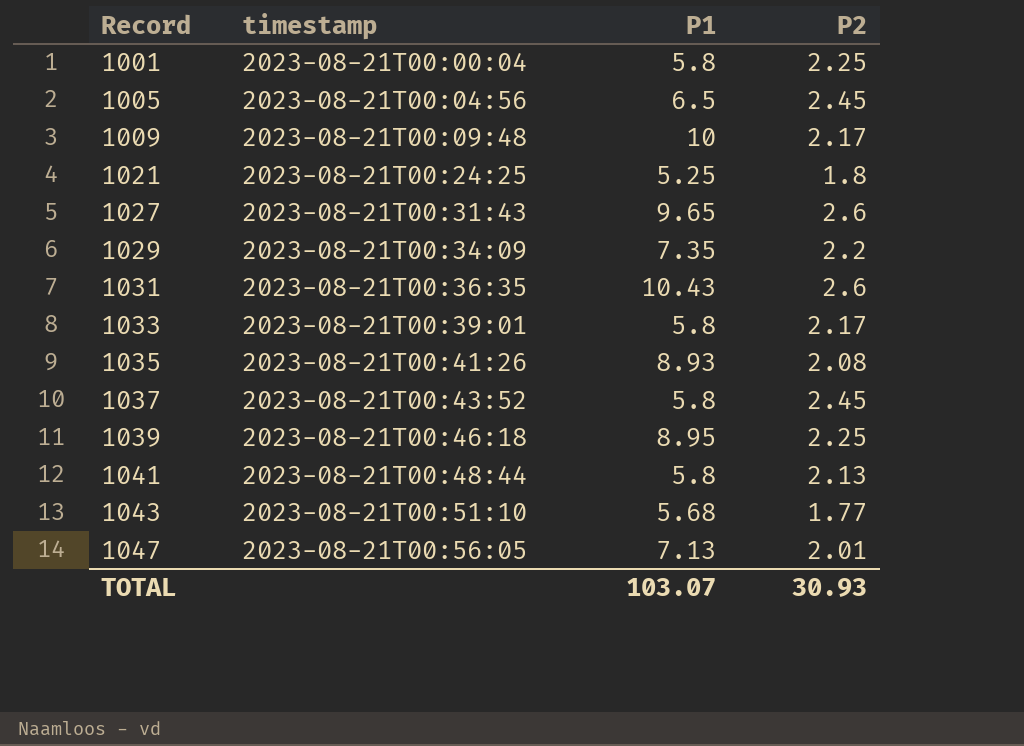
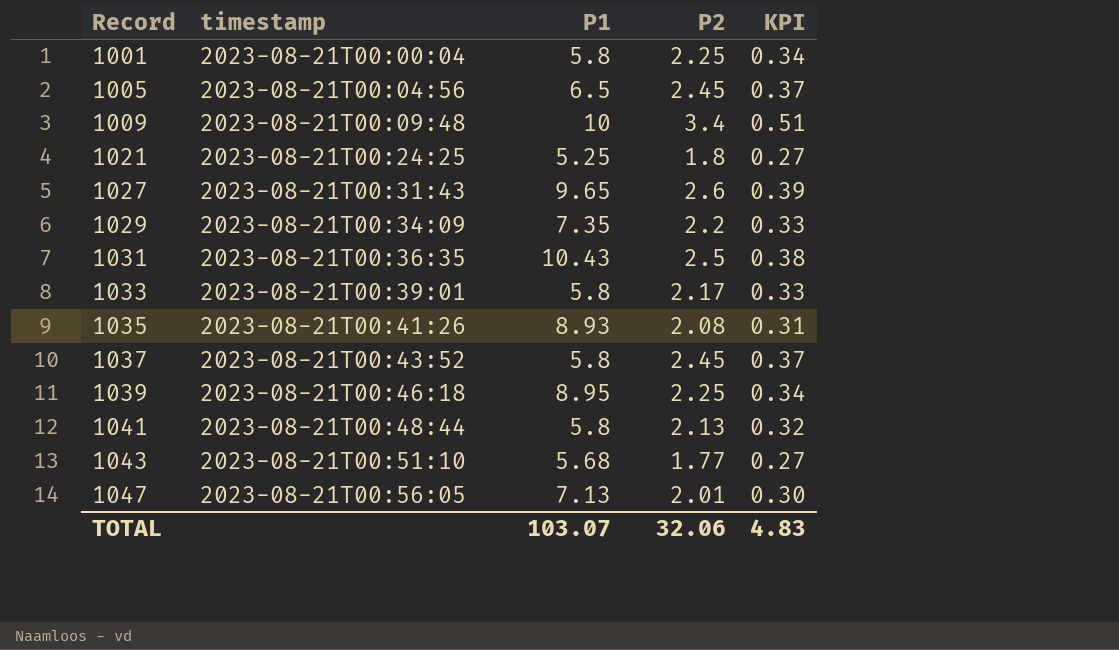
column KPI | formula: none -> [P2] * 0.15
1009 | P2: 2.17 -> 3.4
1031 | P2: 2.6 -> 2.5
TOTAL | P2: 30.93 -> 32.06

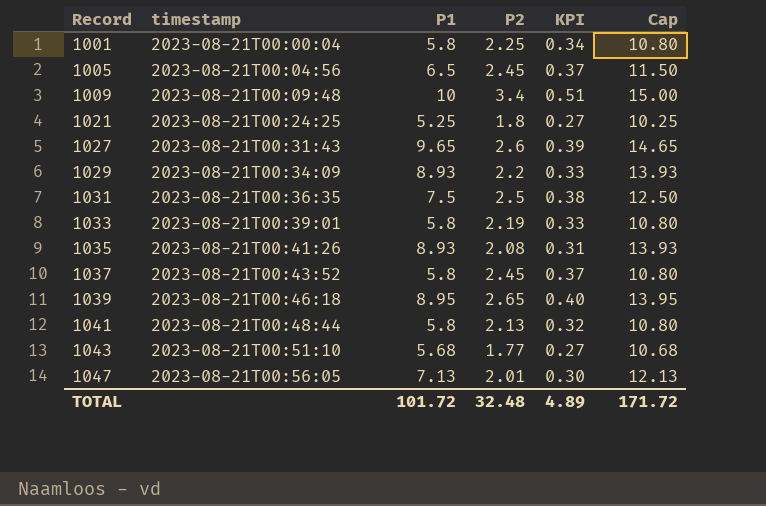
column Cap | formula: none -> [P1] + 5
1029 | P1: 7.35 -> 8.93
1031 | P1: 10.43 -> 7.5
1033 | P2: 2.17 -> 2.19
1039 | P2: 2.25 -> 2.65
1039 | KPI: 0.34 -> 0.40
TOTAL | P1: 103.07 -> 101.72
TOTAL | P2: 32.06 -> 32.48
TOTAL | KPI: 4.83 -> 4.89

